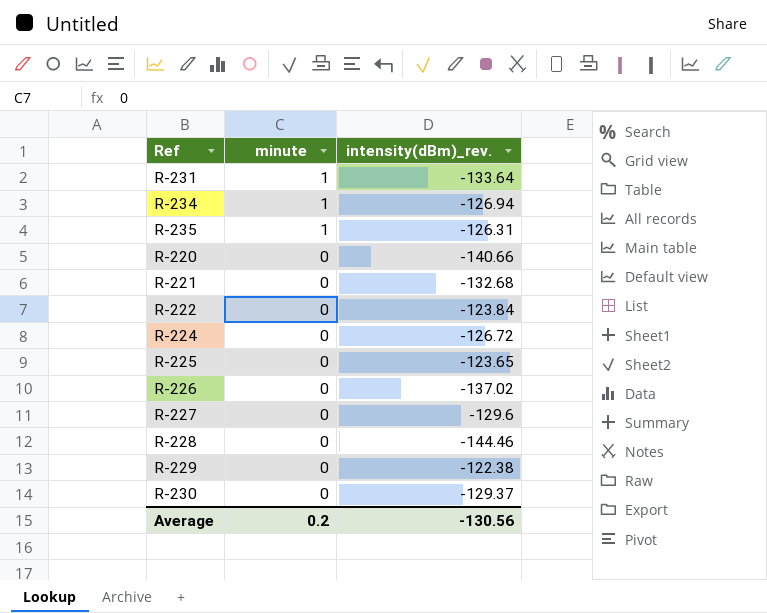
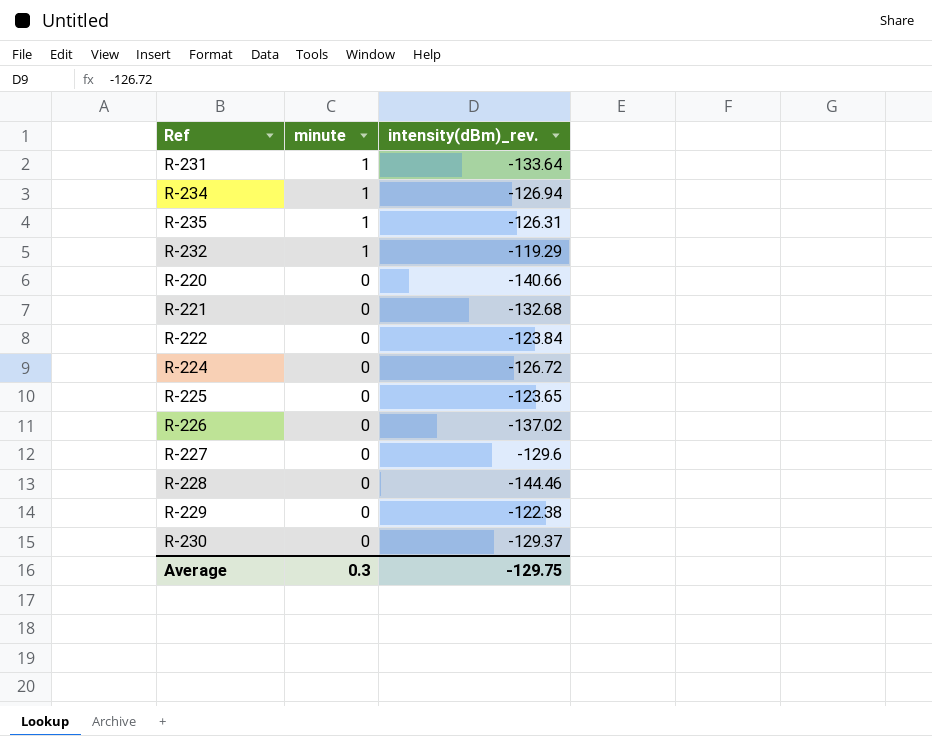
row R-232: none -> 1 | -119.29
Average | minute: 0.2 -> 0.3
Average | intensity(dBm)_rev.: -130.56 -> -129.75

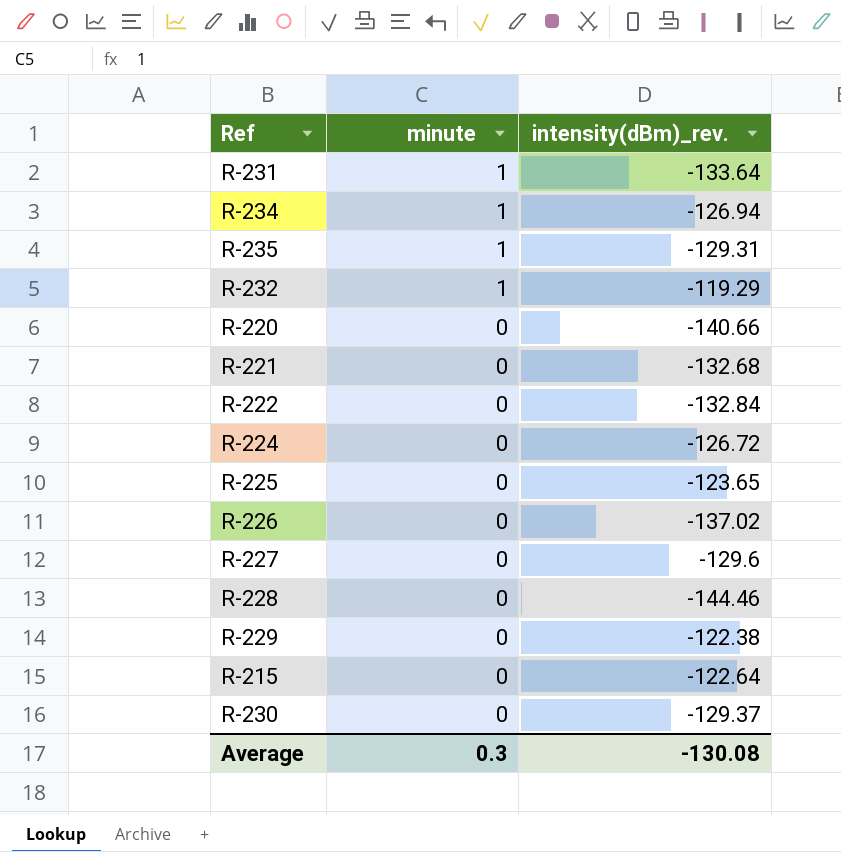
R-235 | intensity(dBm)_rev.: -126.31 -> -129.31
R-222 | intensity(dBm)_rev.: -123.84 -> -132.84
row R-215: none -> 0 | -122.64
Average | intensity(dBm)_rev.: -129.75 -> -130.08

